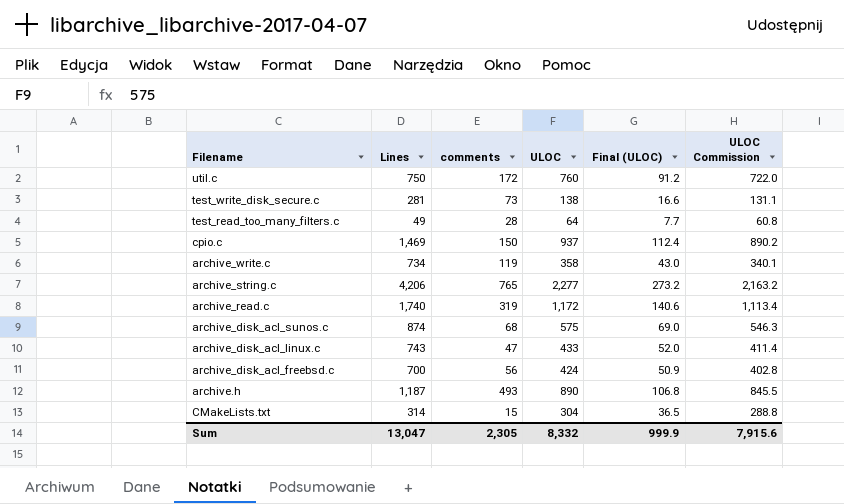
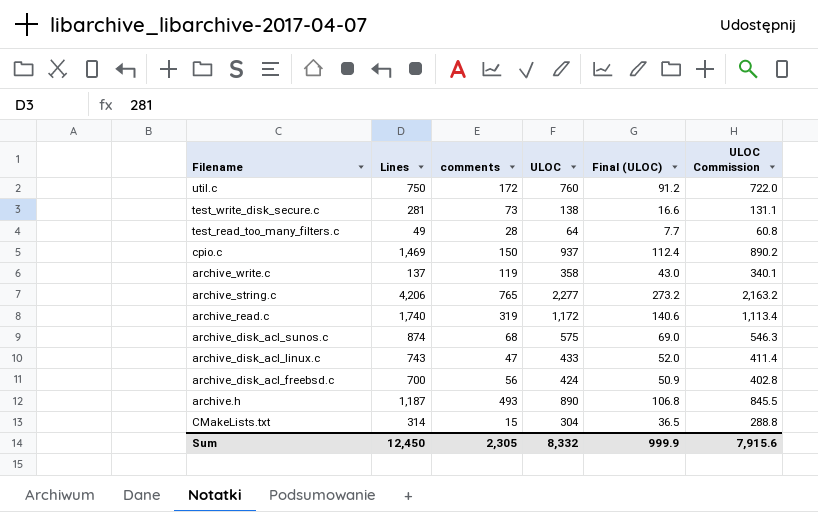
archive_write.c | Lines: 734 -> 137
Sum | Lines: 13,047 -> 12,450

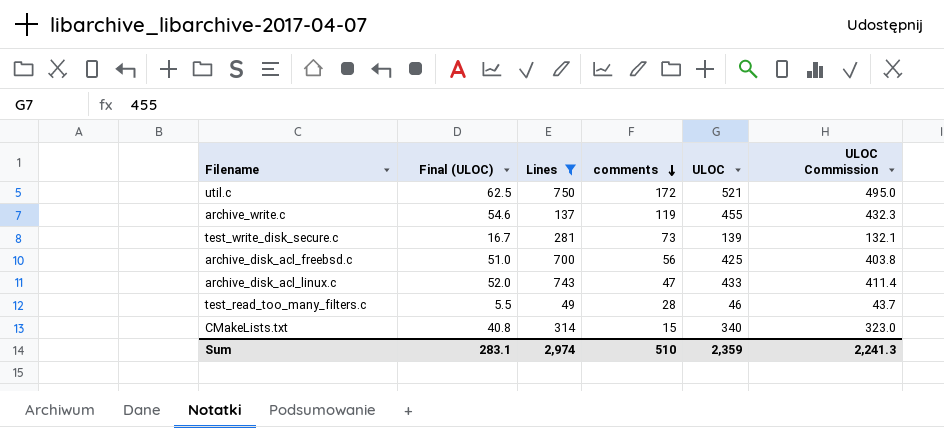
filter: none -> Lines <= 750
row order: none -> comments descending
column Final (ULOC) | position: 5 -> 2
util.c | Final (ULOC): 91.2 -> 62.5
util.c | ULOC: 760 -> 521
util.c | ULOC Commission: 722.0 -> 495.0
archive_write.c | Final (ULOC): 43.0 -> 54.6
archive_write.c | ULOC: 358 -> 455
archive_write.c | ULOC Commission: 340.1 -> 432.3
test_write_disk_secure.c | Final (ULOC): 16.6 -> 16.7
test_write_disk_secure.c | ULOC: 138 -> 139
test_write_disk_secure.c | ULOC Commission: 131.1 -> 132.1
archive_disk_acl_freebsd.c | Final (ULOC): 50.9 -> 51.0
archive_disk_acl_freebsd.c | ULOC: 424 -> 425
archive_disk_acl_freebsd.c | ULOC Commission: 402.8 -> 403.8
test_read_too_many_filters.c | Final (ULOC): 7.7 -> 5.5
test_read_too_many_filters.c | ULOC: 64 -> 46
test_read_too_many_filters.c | ULOC Commission: 60.8 -> 43.7
CMakeLists.txt | Final (ULOC): 36.5 -> 40.8
CMakeLists.txt | ULOC: 304 -> 340
CMakeLists.txt | ULOC Commission: 288.8 -> 323.0
Sum | Final (ULOC): 999.9 -> 283.1
Sum | Lines: 12,450 -> 2,974
Sum | comments: 2,305 -> 510
Sum | ULOC: 8,332 -> 2,359
Sum | ULOC Commission: 7,915.6 -> 2,241.3

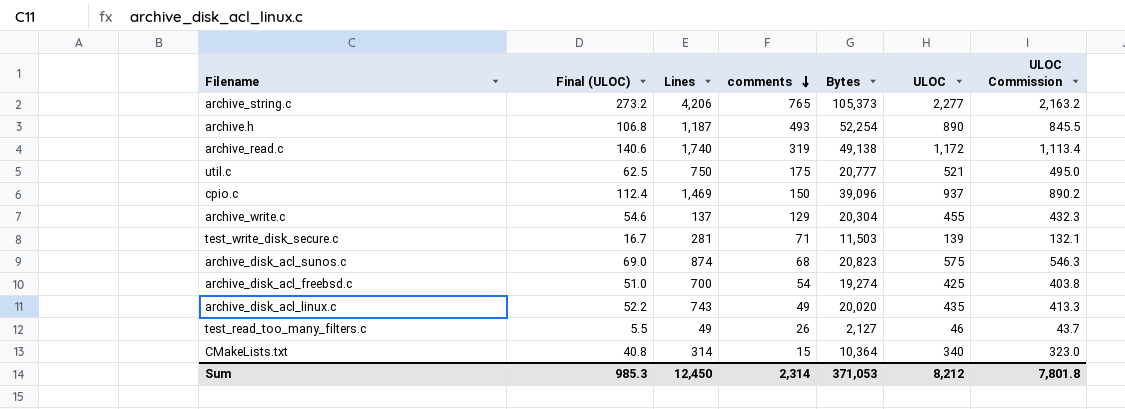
filter: Lines <= 750 -> none
column Bytes | position: none -> 5
util.c | comments: 172 -> 175
archive_write.c | comments: 119 -> 129
test_write_disk_secure.c | comments: 73 -> 71
archive_disk_acl_freebsd.c | comments: 56 -> 54
archive_disk_acl_linux.c | Final (ULOC): 52.0 -> 52.2
archive_disk_acl_linux.c | comments: 47 -> 49
archive_disk_acl_linux.c | ULOC: 433 -> 435
archive_disk_acl_linux.c | ULOC Commission: 411.4 -> 413.3
test_read_too_many_filters.c | comments: 28 -> 26
Sum | Final (ULOC): 283.1 -> 985.3
Sum | Lines: 2,974 -> 12,450
Sum | comments: 510 -> 2,314
Sum | ULOC: 2,359 -> 8,212
Sum | ULOC Commission: 2,241.3 -> 7,801.8

